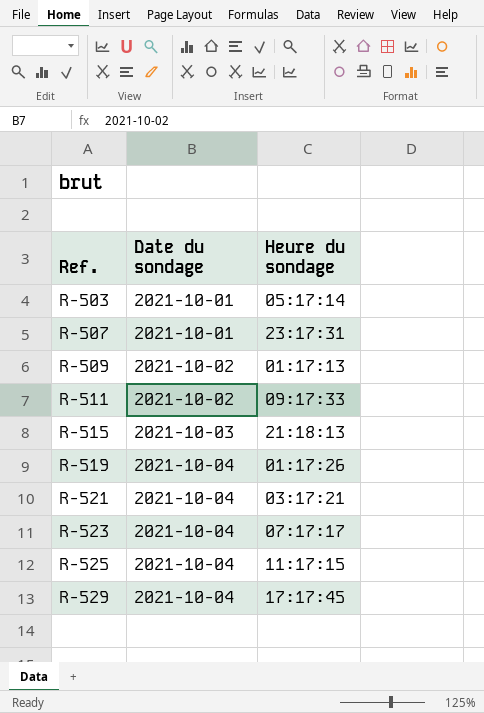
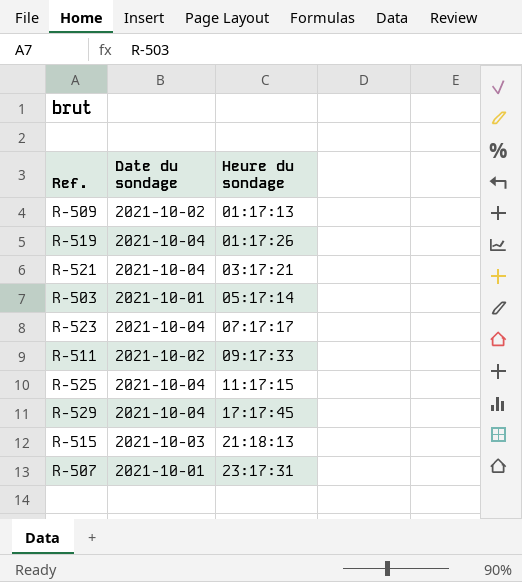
row order: Ref. ascending -> Heure du sondage ascending

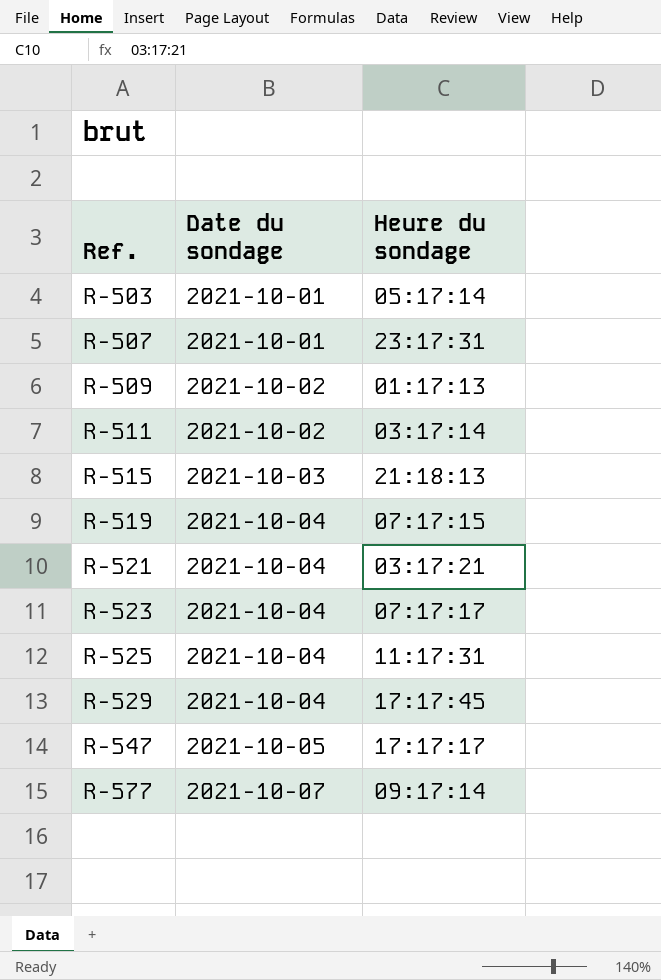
row order: Heure du sondage ascending -> Ref. ascending
R-511 | Heure du sondage: 09:17:33 -> 03:17:14
R-519 | Heure du sondage: 01:17:26 -> 07:17:15
R-525 | Heure du sondage: 11:17:15 -> 11:17:31
row R-547: none -> 2021-10-05 | 17:17:17
row R-577: none -> 2021-10-07 | 09:17:14

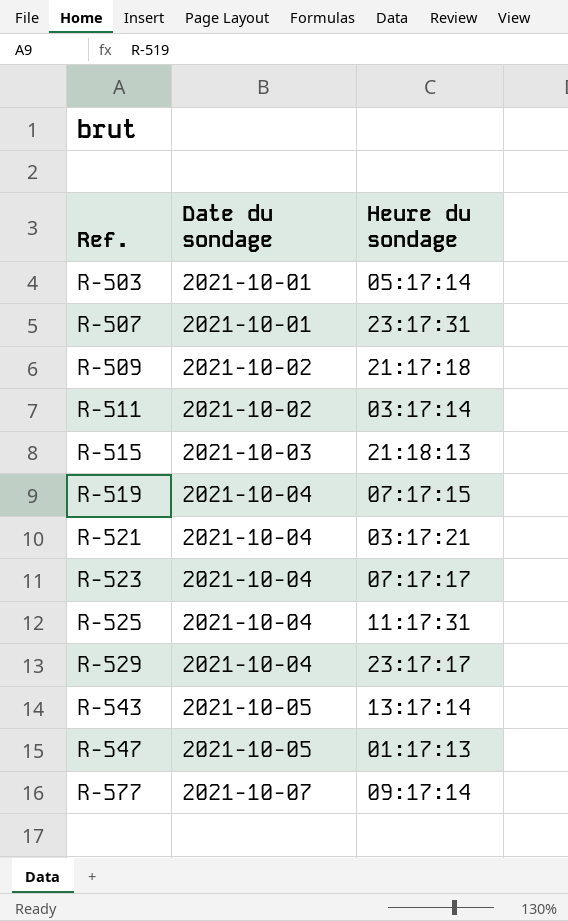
R-509 | Heure du sondage: 01:17:13 -> 21:17:18
R-529 | Heure du sondage: 17:17:45 -> 23:17:17
row R-543: none -> 2021-10-05 | 13:17:14
R-547 | Heure du sondage: 17:17:17 -> 01:17:13

